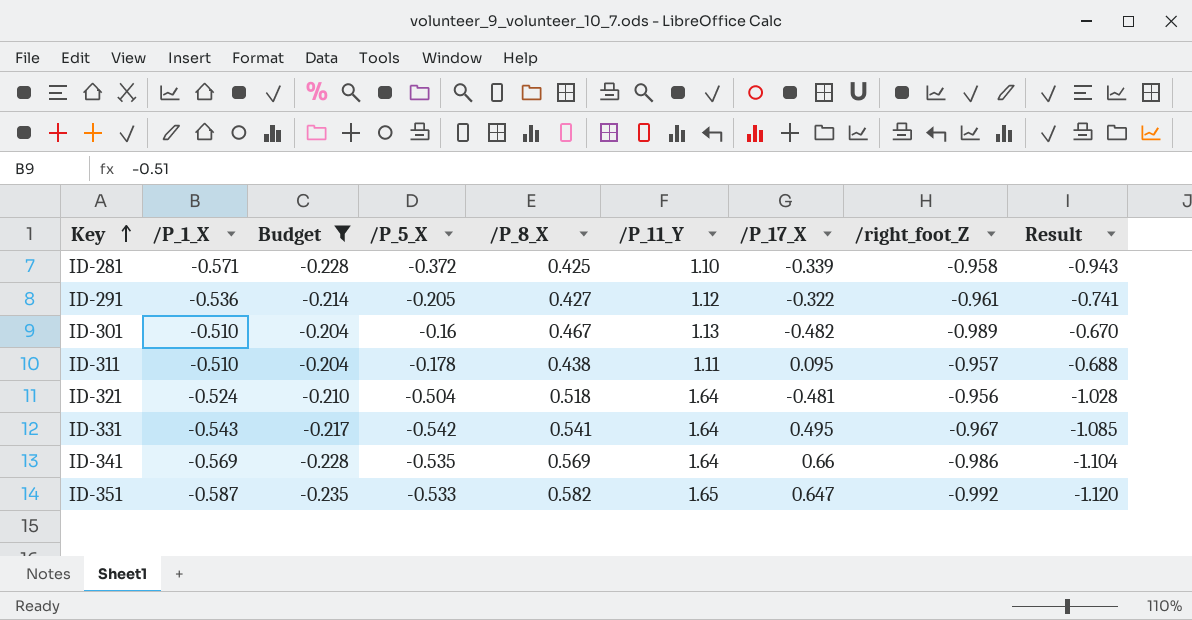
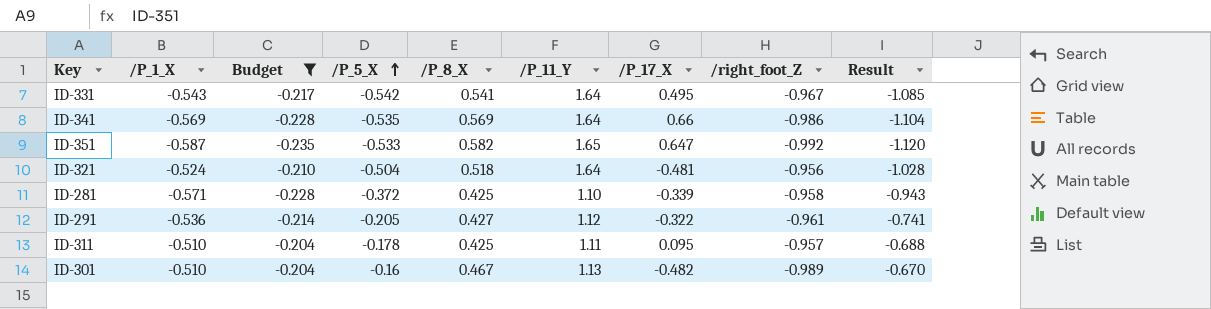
row order: Key ascending -> /P_5_X ascending
ID-311 | /P_8_X: 0.438 -> 0.425

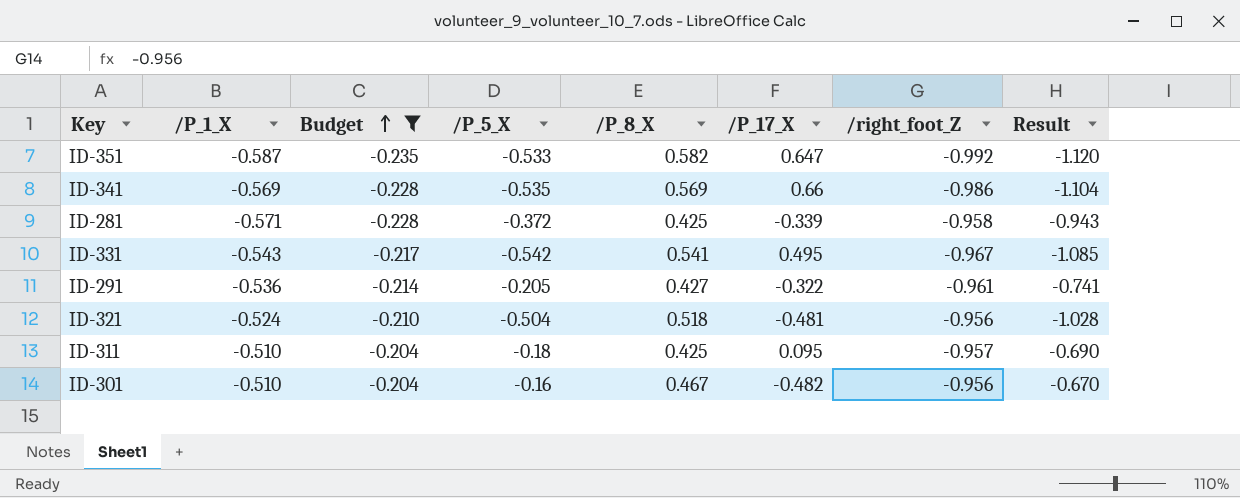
row order: /P_5_X ascending -> Budget ascending
column /P_11_Y | position: 6 -> none
ID-311 | /P_5_X: -0.178 -> -0.18
ID-311 | Result: -0.688 -> -0.690
ID-301 | /right_foot_Z: -0.989 -> -0.956

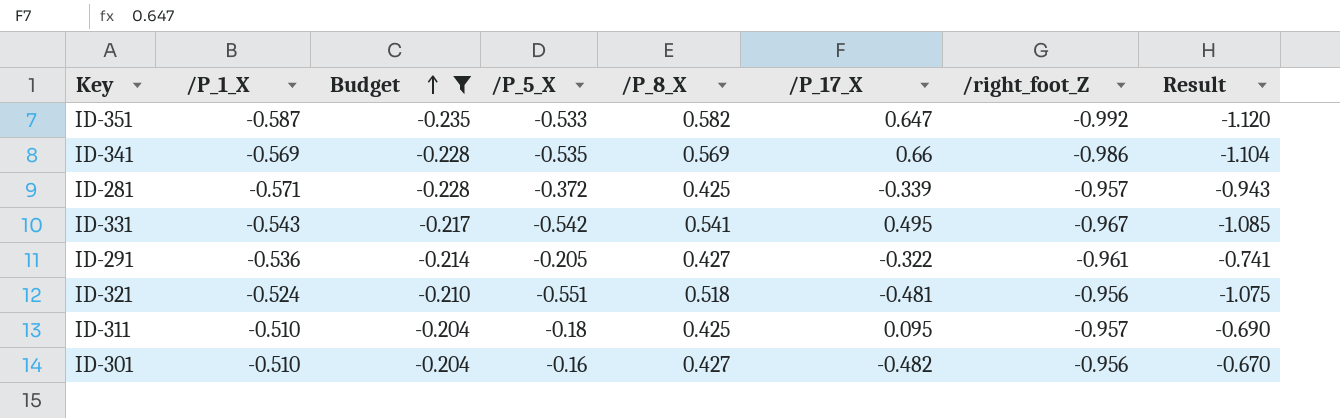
ID-281 | /right_foot_Z: -0.958 -> -0.957
ID-321 | /P_5_X: -0.504 -> -0.551
ID-321 | Result: -1.028 -> -1.075
ID-301 | /P_8_X: 0.467 -> 0.427

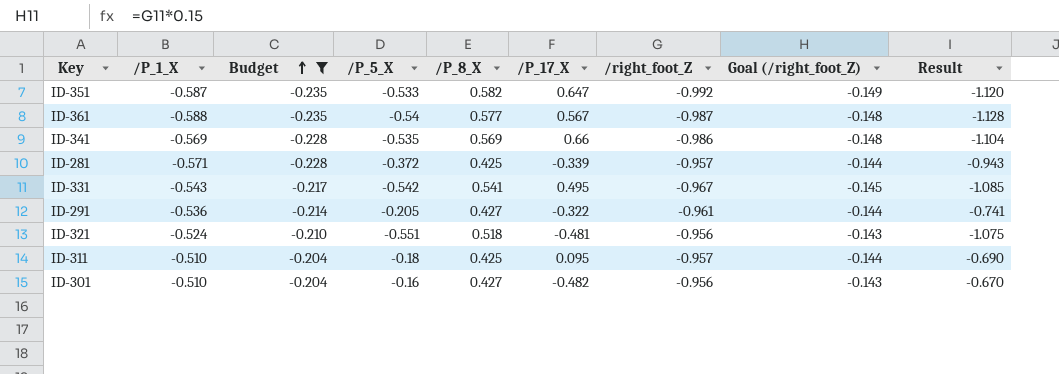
column Goal (/right_foot_Z) | formula: none -> [/right_foot_Z] * 0.15
row ID-361: none -> -0.588 | -0.235 | -0.54 | 0.577 | 0.567 | -0.987 | -0.148 | -1.128

